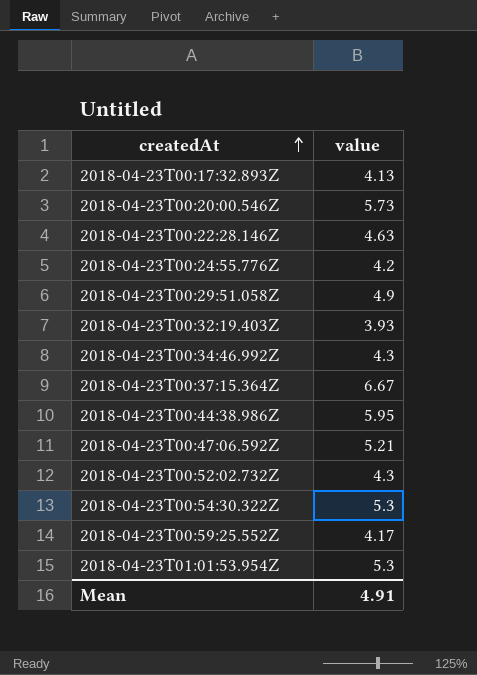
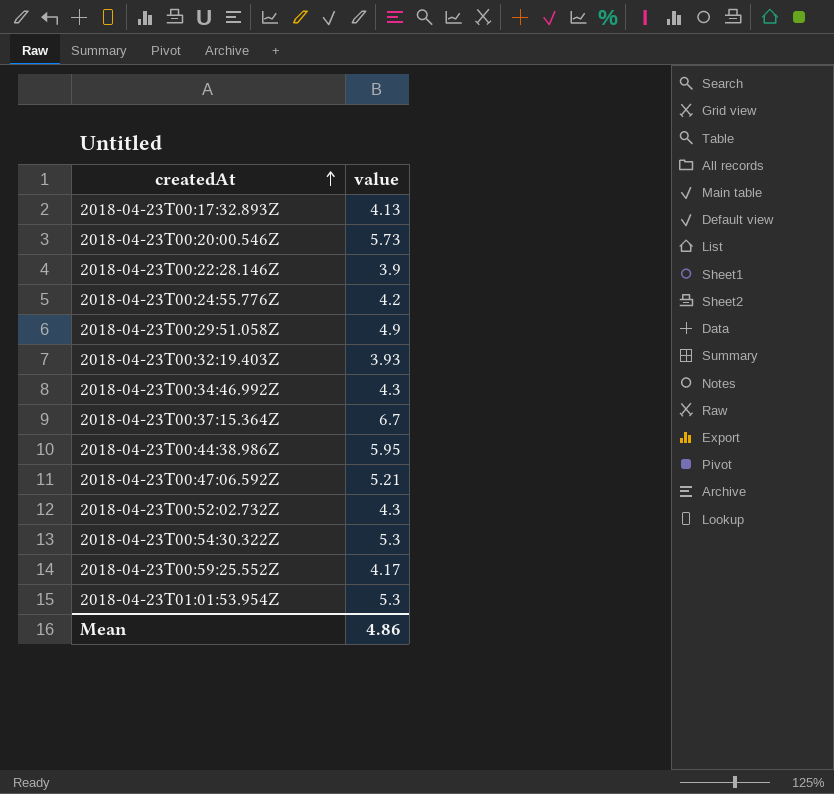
2018-04-23T00:22:28.146Z | value: 4.63 -> 3.9
2018-04-23T00:37:15.364Z | value: 6.67 -> 6.7
Mean | value: 4.91 -> 4.86

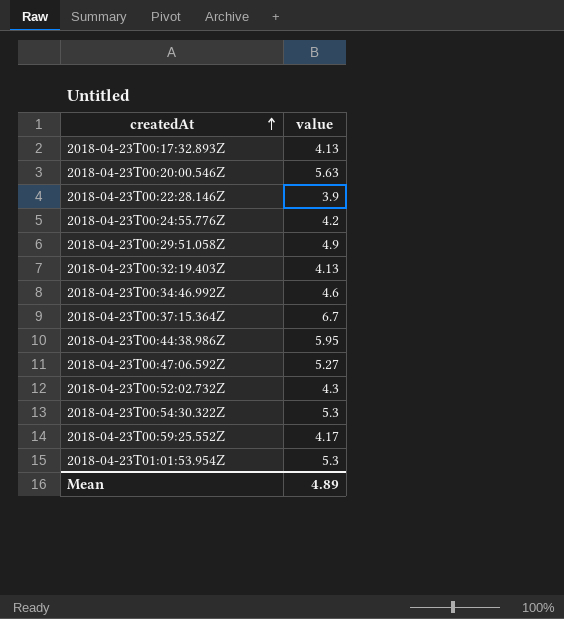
2018-04-23T00:20:00.546Z | value: 5.73 -> 5.63
2018-04-23T00:32:19.403Z | value: 3.93 -> 4.13
2018-04-23T00:34:46.992Z | value: 4.3 -> 4.6
2018-04-23T00:47:06.592Z | value: 5.21 -> 5.27
Mean | value: 4.86 -> 4.89

